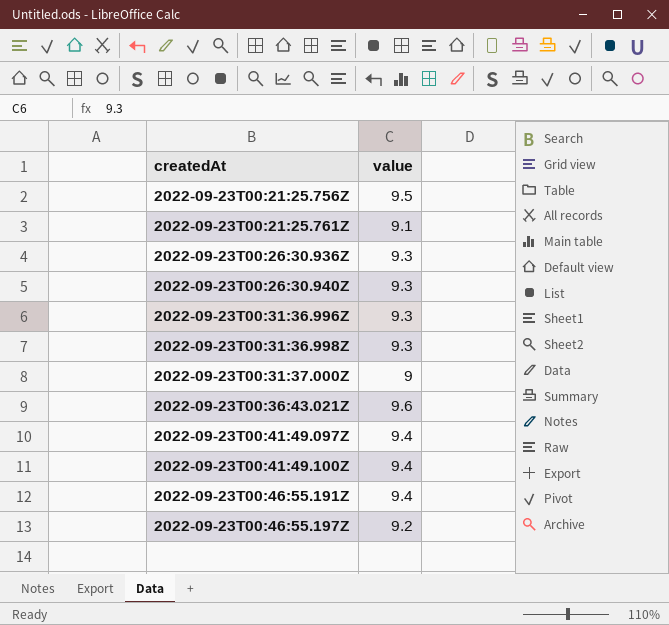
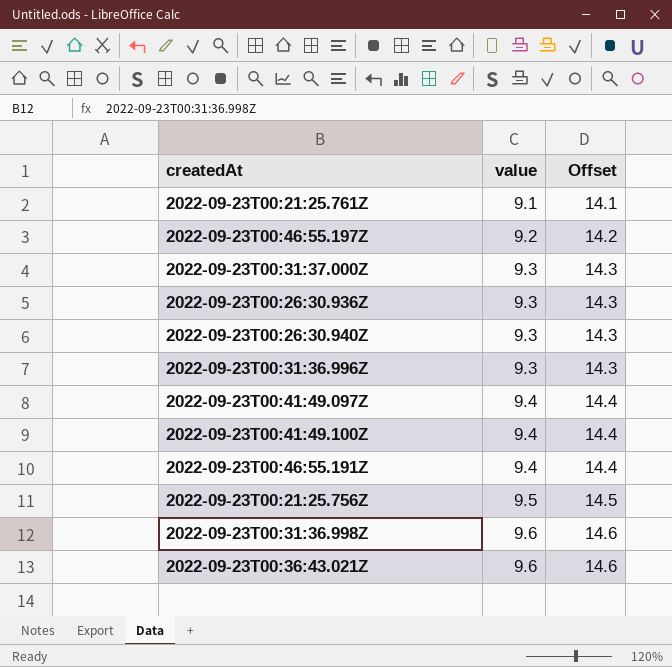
row order: createdAt ascending -> value ascending
column Offset | formula: none -> [value] + 5
2022-09-23T00:31:37.000Z | value: 9 -> 9.3
2022-09-23T00:31:36.998Z | value: 9.3 -> 9.6

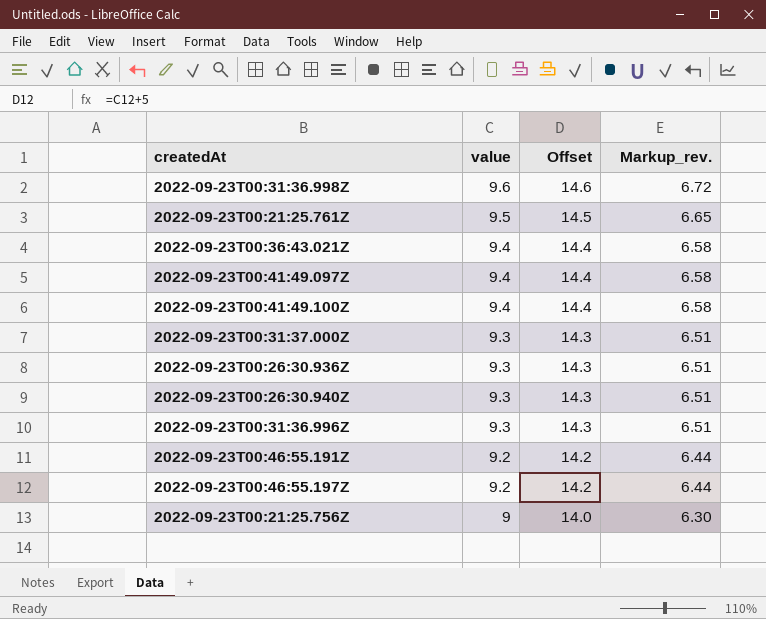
row order: value ascending -> value descending
column Markup_rev. | formula: none -> [value] * 0.7
2022-09-23T00:21:25.761Z | value: 9.1 -> 9.5
2022-09-23T00:21:25.761Z | Offset: 14.1 -> 14.5
2022-09-23T00:36:43.021Z | value: 9.6 -> 9.4
2022-09-23T00:36:43.021Z | Offset: 14.6 -> 14.4
2022-09-23T00:46:55.191Z | value: 9.4 -> 9.2
2022-09-23T00:46:55.191Z | Offset: 14.4 -> 14.2
2022-09-23T00:21:25.756Z | value: 9.5 -> 9
2022-09-23T00:21:25.756Z | Offset: 14.5 -> 14.0

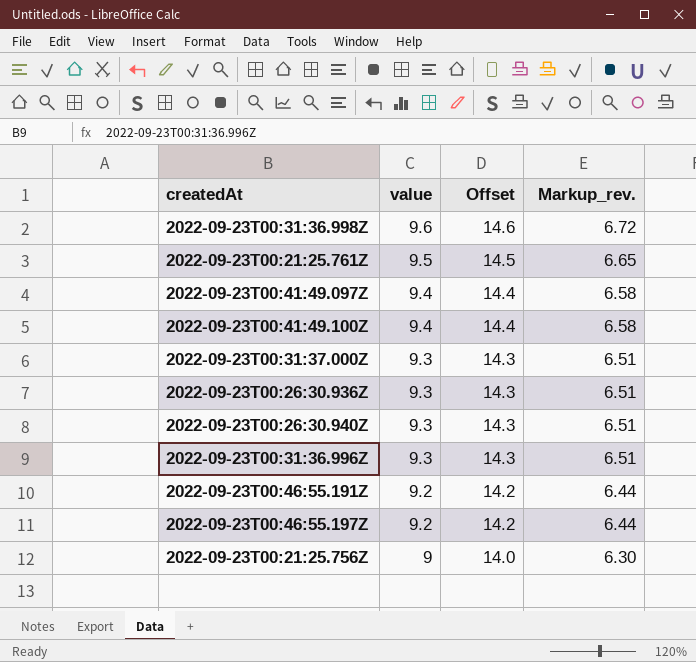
row 2022-09-23T00:36:43.021Z: 9.4 | 14.4 | 6.58 -> none

